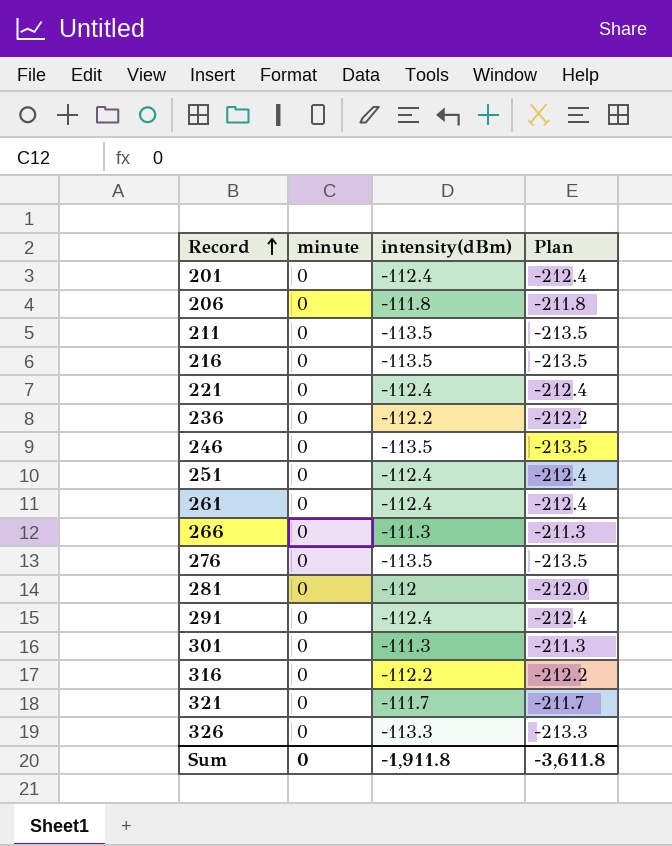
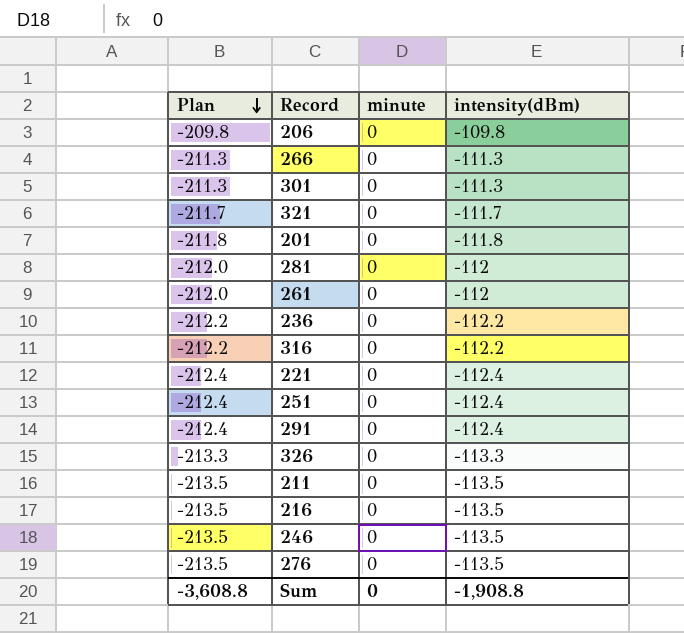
row order: Record ascending -> Plan descending
column Plan | position: 4 -> 1
206 | Plan: -211.8 -> -209.8
206 | intensity(dBm): -111.8 -> -109.8
201 | Plan: -212.4 -> -211.8
201 | intensity(dBm): -112.4 -> -111.8
261 | Plan: -212.4 -> -212.0
261 | intensity(dBm): -112.4 -> -112
Sum | Plan: -3,611.8 -> -3,608.8
Sum | intensity(dBm): -1,911.8 -> -1,908.8

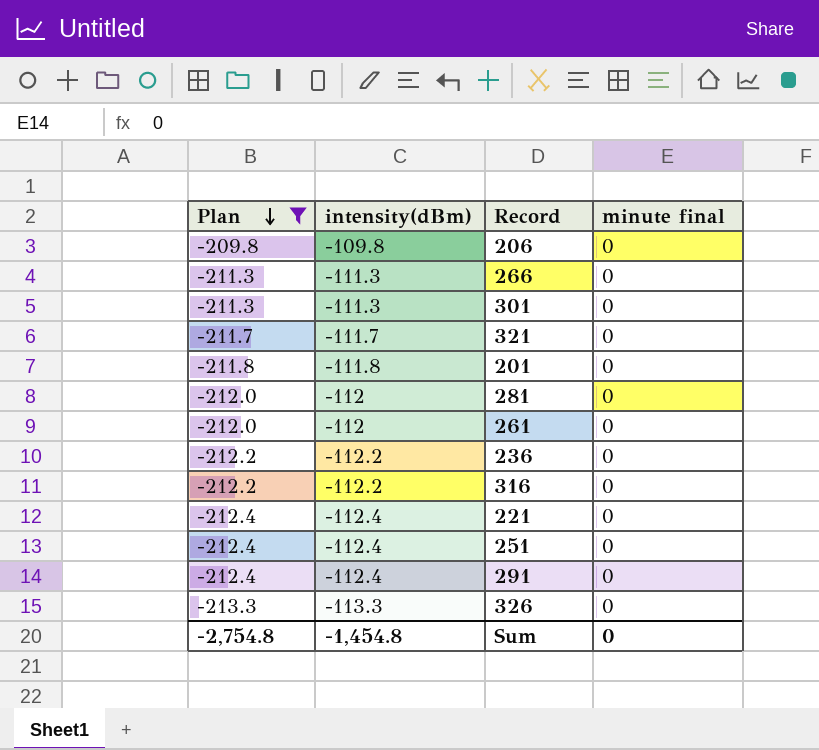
filter: none -> Plan != -213.5
column intensity(dBm) | position: 4 -> 2
column name: minute -> minute final
Sum | Plan: -3,608.8 -> -2,754.8
Sum | intensity(dBm): -1,908.8 -> -1,454.8

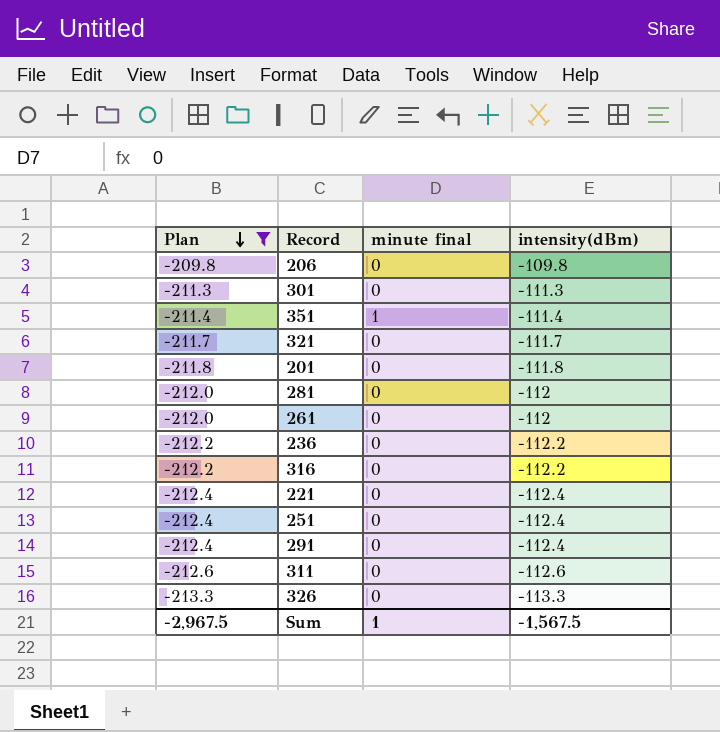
column intensity(dBm) | position: 2 -> 4
row 266: -211.3 | -111.3 | 0 -> none
row 351: none -> -211.4 | 1 | -111.4
row 311: none -> -212.6 | 0 | -112.6
Sum | Plan: -2,754.8 -> -2,967.5
Sum | minute final: 0 -> 1
Sum | intensity(dBm): -1,454.8 -> -1,567.5

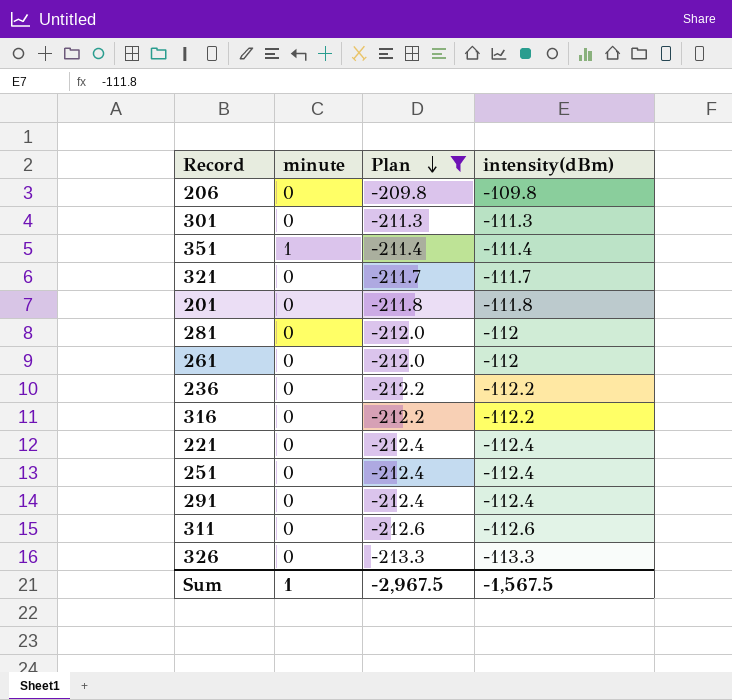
column name: minute final -> minute
column Plan | position: 1 -> 3

